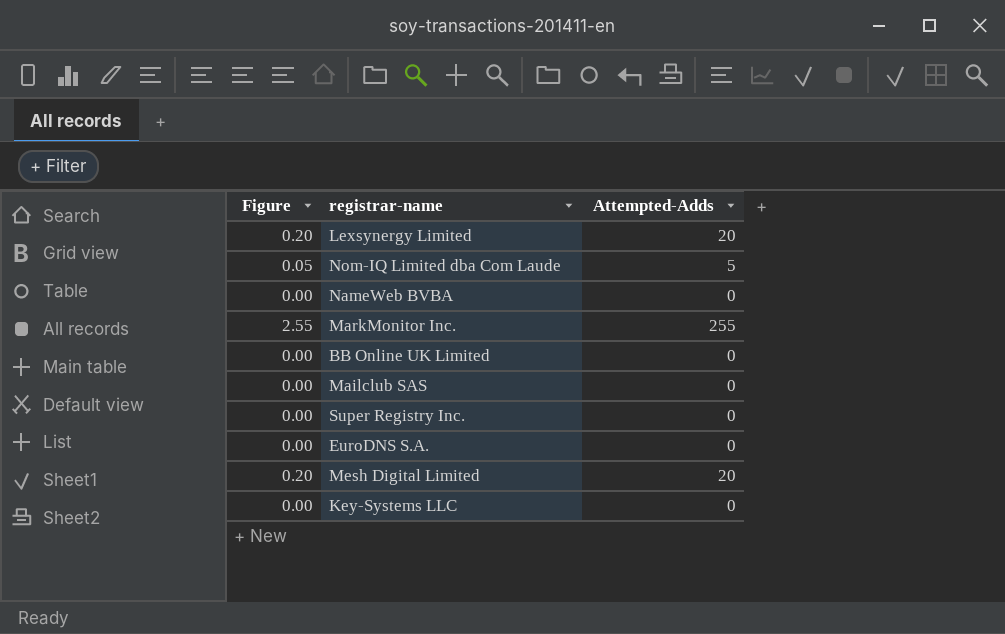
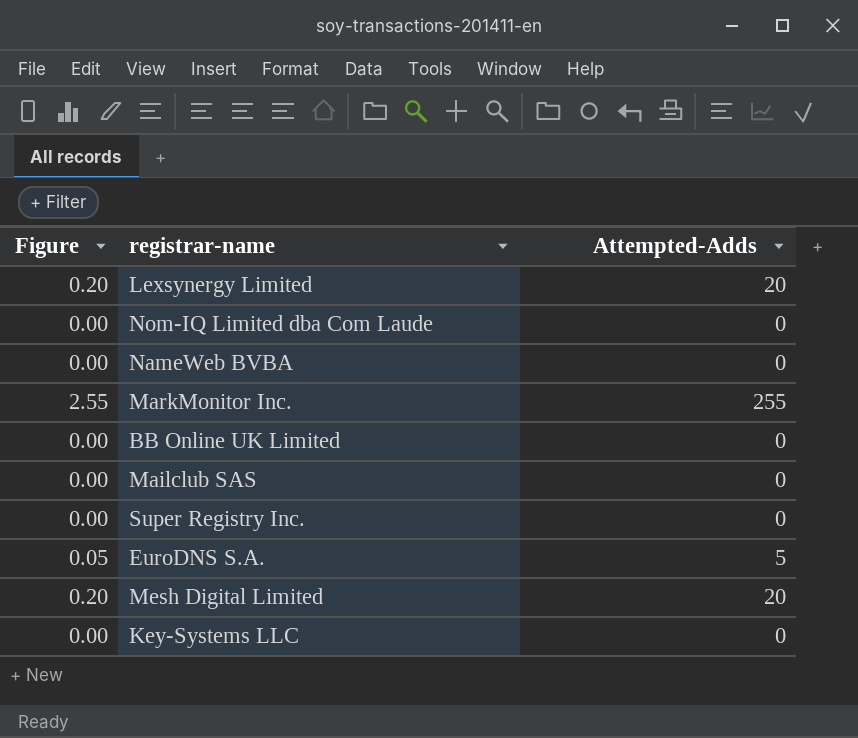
Nom-IQ Limited dba Com Laude | Figure: 0.05 -> 0.00
Nom-IQ Limited dba Com Laude | Attempted-Adds: 5 -> 0
EuroDNS S.A. | Figure: 0.00 -> 0.05
EuroDNS S.A. | Attempted-Adds: 0 -> 5

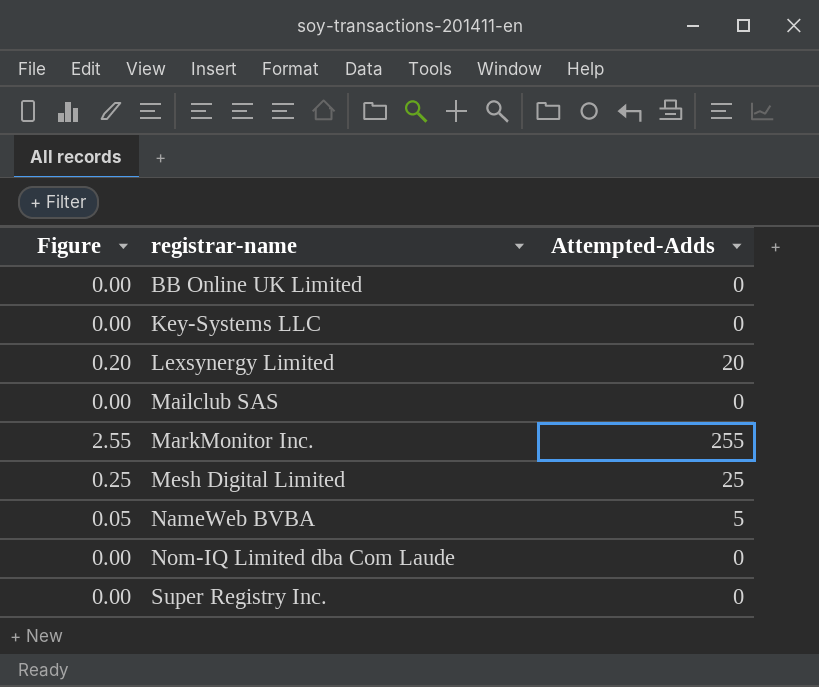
row order: none -> registrar-name ascending
row EuroDNS S.A.: 0.05 | 5 -> none
Mesh Digital Limited | Figure: 0.20 -> 0.25
Mesh Digital Limited | Attempted-Adds: 20 -> 25
NameWeb BVBA | Figure: 0.00 -> 0.05
NameWeb BVBA | Attempted-Adds: 0 -> 5

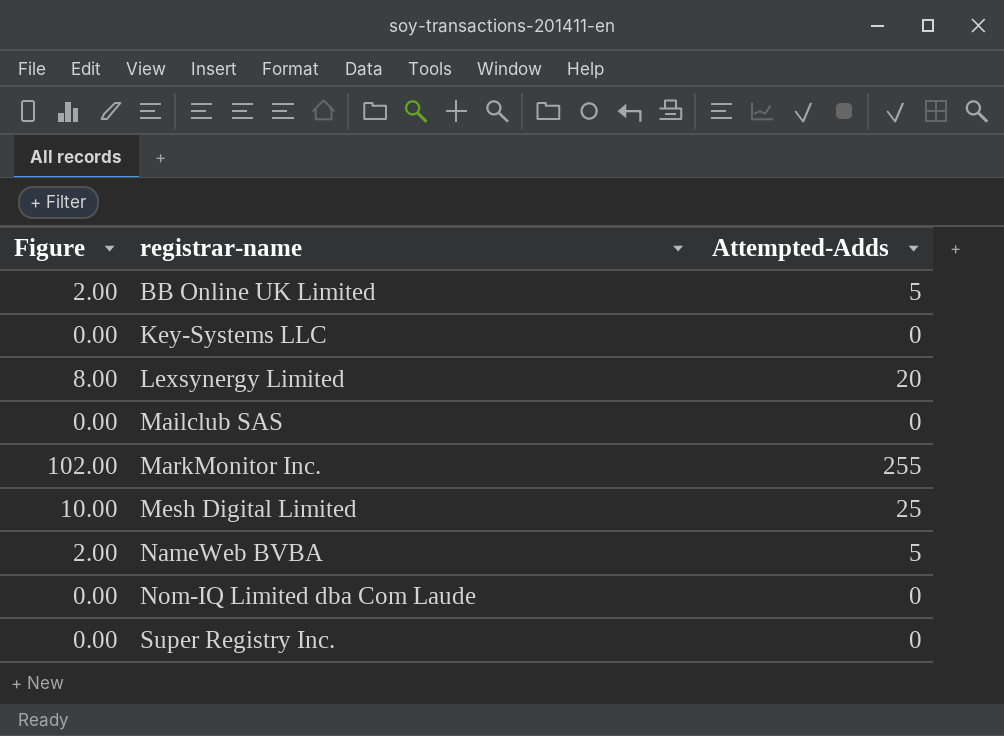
column Figure | formula: [Attempted-Adds] * 0.01 -> [Attempted-Adds] * 0.4
BB Online UK Limited | Attempted-Adds: 0 -> 5

